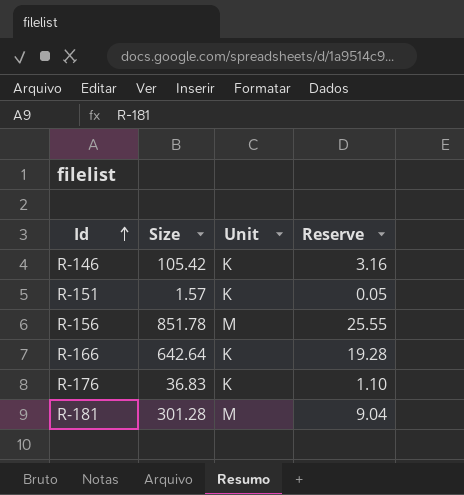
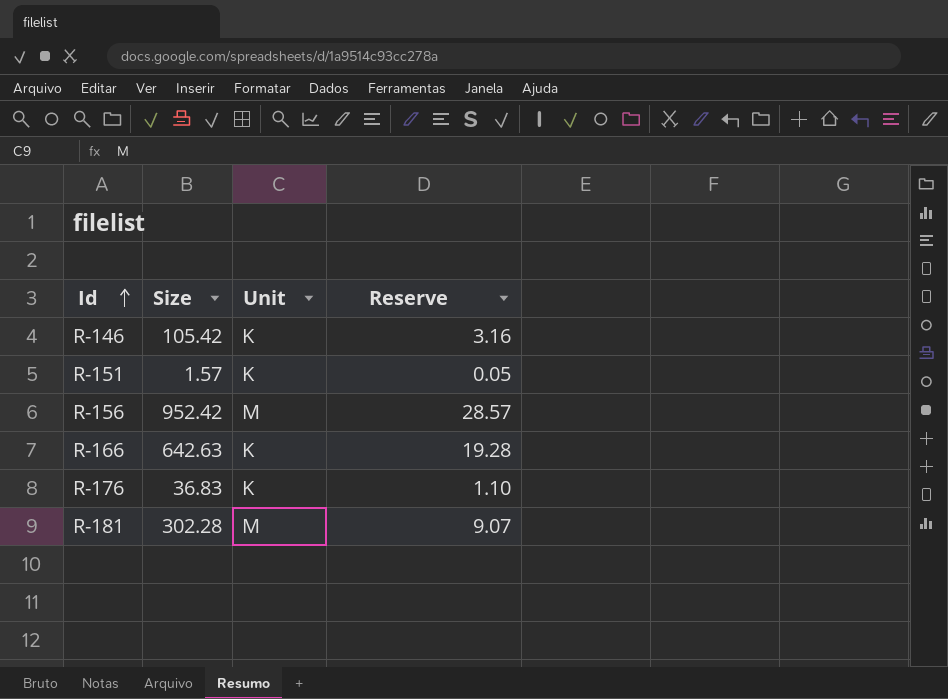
R-156 | Size: 851.78 -> 952.42
R-156 | Reserve: 25.55 -> 28.57
R-166 | Size: 642.64 -> 642.63
R-181 | Size: 301.28 -> 302.28
R-181 | Reserve: 9.04 -> 9.07

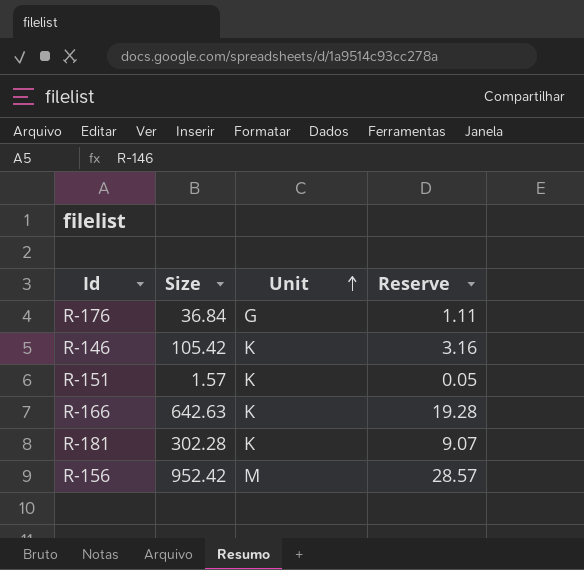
row order: Id ascending -> Unit ascending
R-176 | Size: 36.83 -> 36.84
R-176 | Unit: K -> G
R-176 | Reserve: 1.10 -> 1.11
R-181 | Unit: M -> K

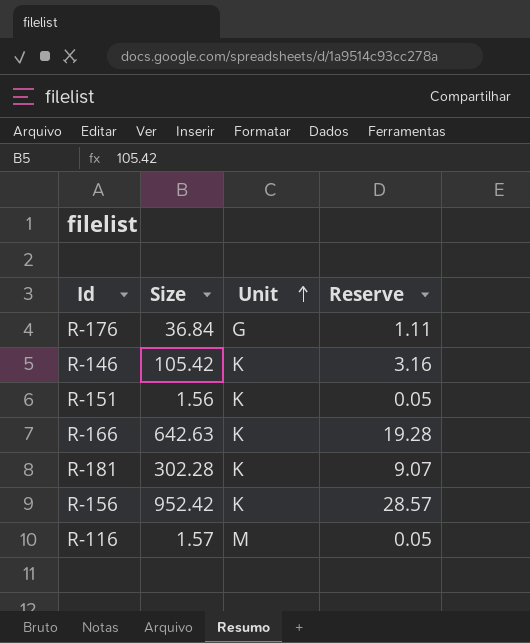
R-151 | Size: 1.57 -> 1.56
R-156 | Unit: M -> K
row R-116: none -> 1.57 | M | 0.05

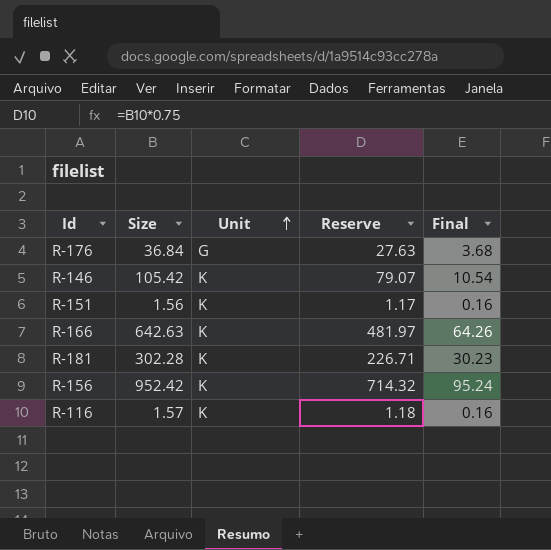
column Reserve | formula: [Size] * 0.03 -> [Size] * 0.75
column Final | formula: none -> [Size] * 0.1
R-116 | Unit: M -> K

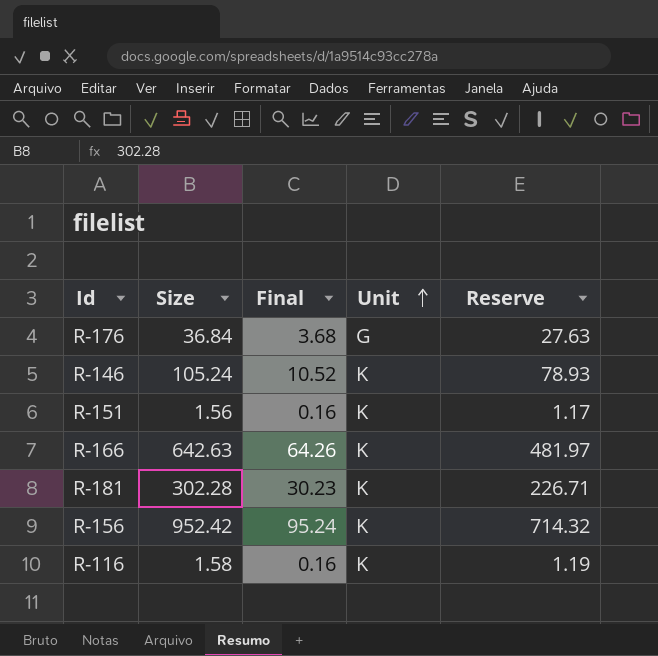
column Final | position: 5 -> 3
R-146 | Size: 105.42 -> 105.24
R-146 | Final: 10.54 -> 10.52
R-146 | Reserve: 79.07 -> 78.93
R-116 | Size: 1.57 -> 1.58
R-116 | Reserve: 1.18 -> 1.19

